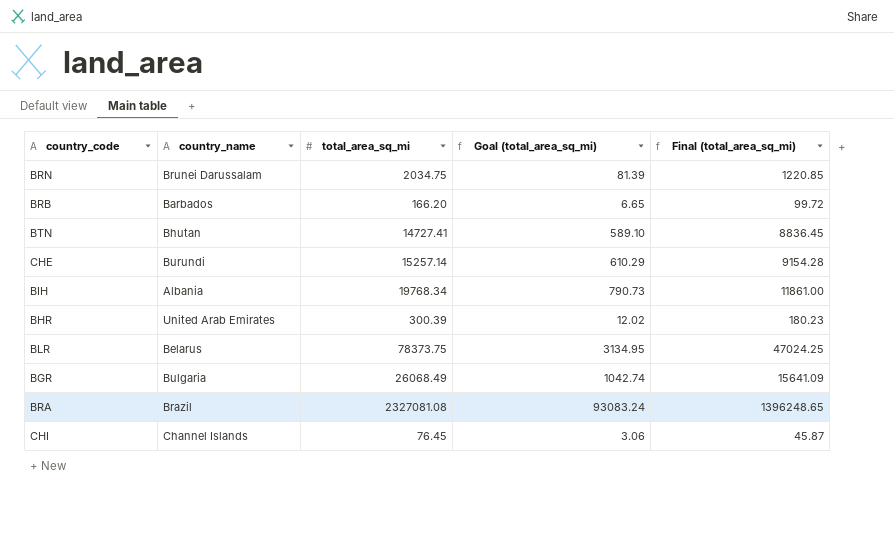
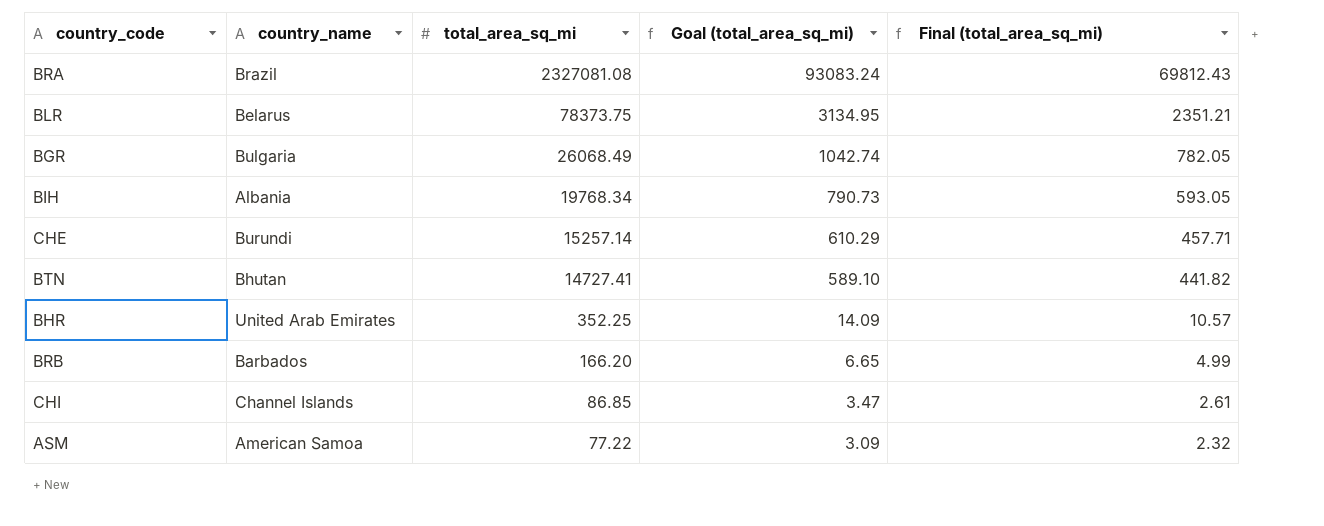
row order: none -> total_area_sq_mi descending
column Final (total_area_sq_mi) | formula: [total_area_sq_mi] * 0.6 -> [total_area_sq_mi] * 0.03
row BRN: Brunei Darussalam | 2034.75 | 81.39 | 1220.85 -> none
BHR | total_area_sq_mi: 300.39 -> 352.25
BHR | Goal (total_area_sq_mi): 12.02 -> 14.09
CHI | total_area_sq_mi: 76.45 -> 86.85
CHI | Goal (total_area_sq_mi): 3.06 -> 3.47
row ASM: none -> American Samoa | 77.22 | 3.09 | 2.32

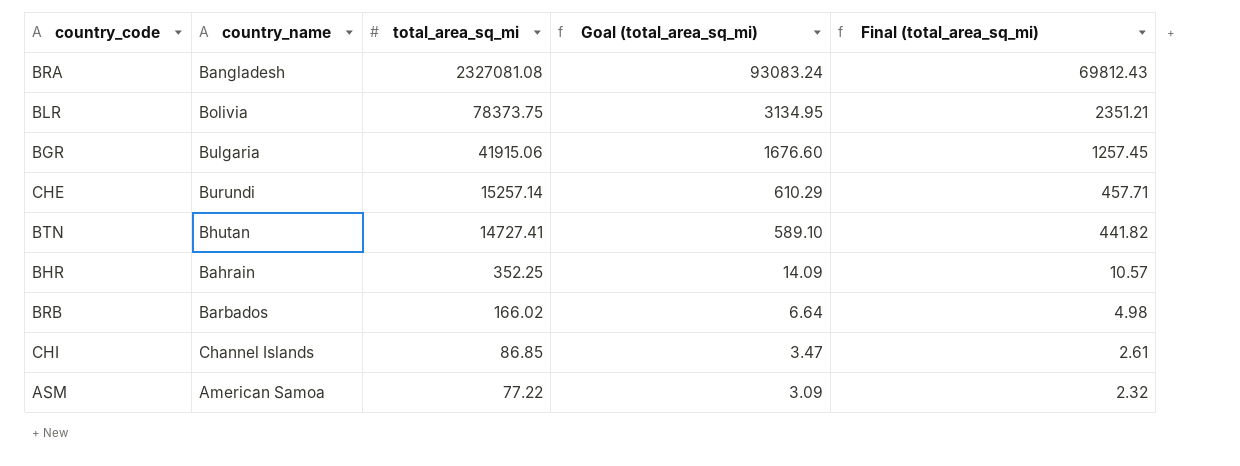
row BIH: Albania | 19768.34 | 790.73 | 593.05 -> none
BRA | country_name: Brazil -> Bangladesh
BLR | country_name: Belarus -> Bolivia
BGR | total_area_sq_mi: 26068.49 -> 41915.06
BGR | Goal (total_area_sq_mi): 1042.74 -> 1676.60
BGR | Final (total_area_sq_mi): 782.05 -> 1257.45
BHR | country_name: United Arab Emirates -> Bahrain
BRB | total_area_sq_mi: 166.20 -> 166.02
BRB | Goal (total_area_sq_mi): 6.65 -> 6.64
BRB | Final (total_area_sq_mi): 4.99 -> 4.98

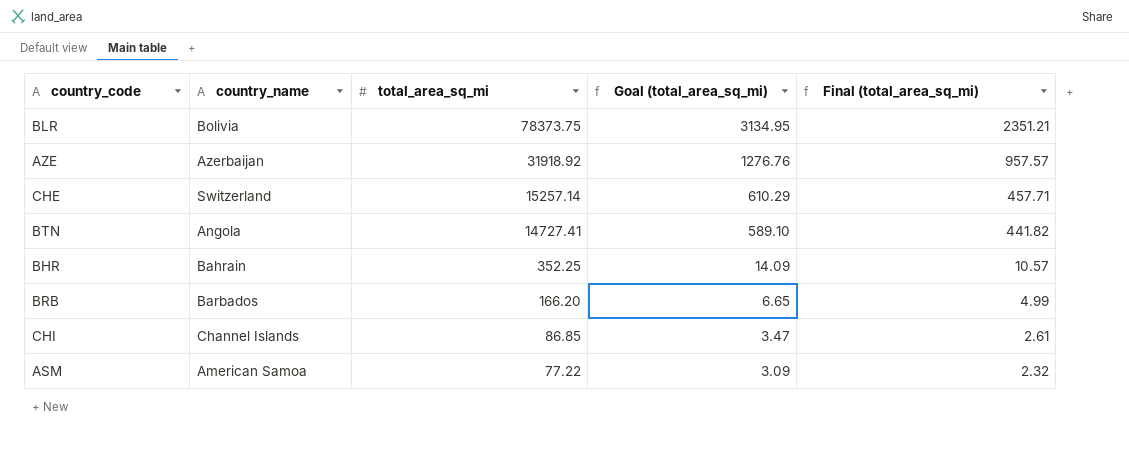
row BRA: Bangladesh | 2327081.08 | 93083.24 | 69812.43 -> none
row BGR: Bulgaria | 41915.06 | 1676.60 | 1257.45 -> none
row AZE: none -> Azerbaijan | 31918.92 | 1276.76 | 957.57
CHE | country_name: Burundi -> Switzerland
BTN | country_name: Bhutan -> Angola
BRB | total_area_sq_mi: 166.02 -> 166.20
BRB | Goal (total_area_sq_mi): 6.64 -> 6.65
BRB | Final (total_area_sq_mi): 4.98 -> 4.99

